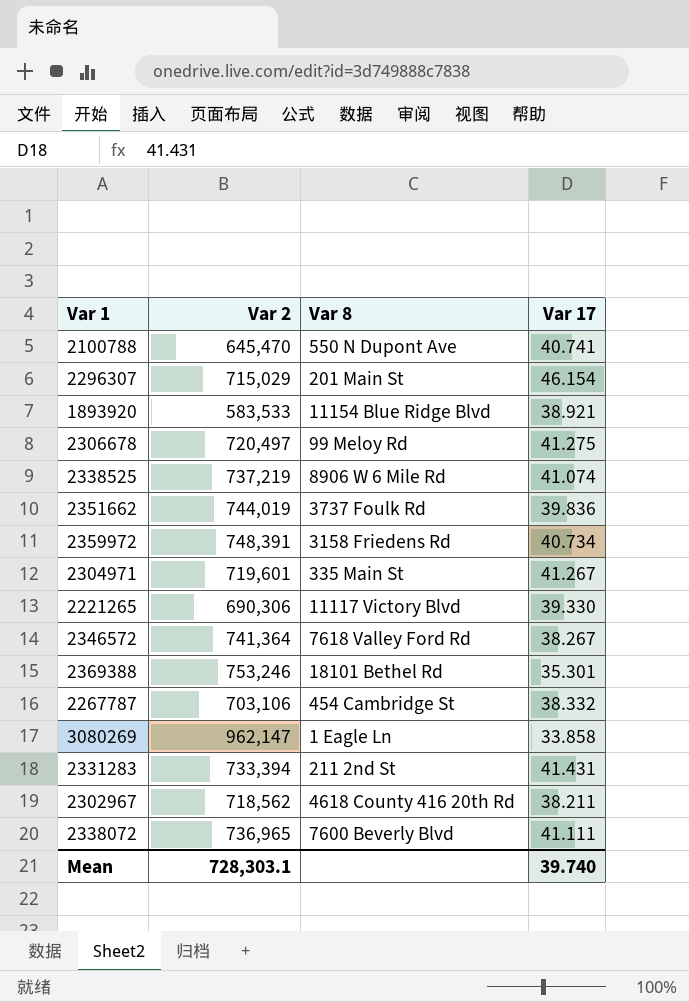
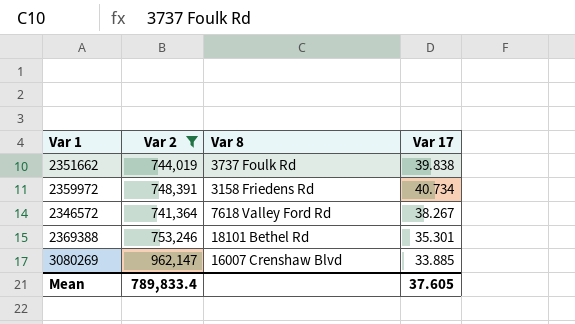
filter: none -> Var 2 >= 741,364
2351662 | Var 17: 39.836 -> 39.838
3080269 | Var 8: 1 Eagle Ln -> 16007 Crenshaw Blvd
3080269 | Var 17: 33.858 -> 33.885
Mean | Var 2: 728,303.1 -> 789,833.4
Mean | Var 17: 39.740 -> 37.605

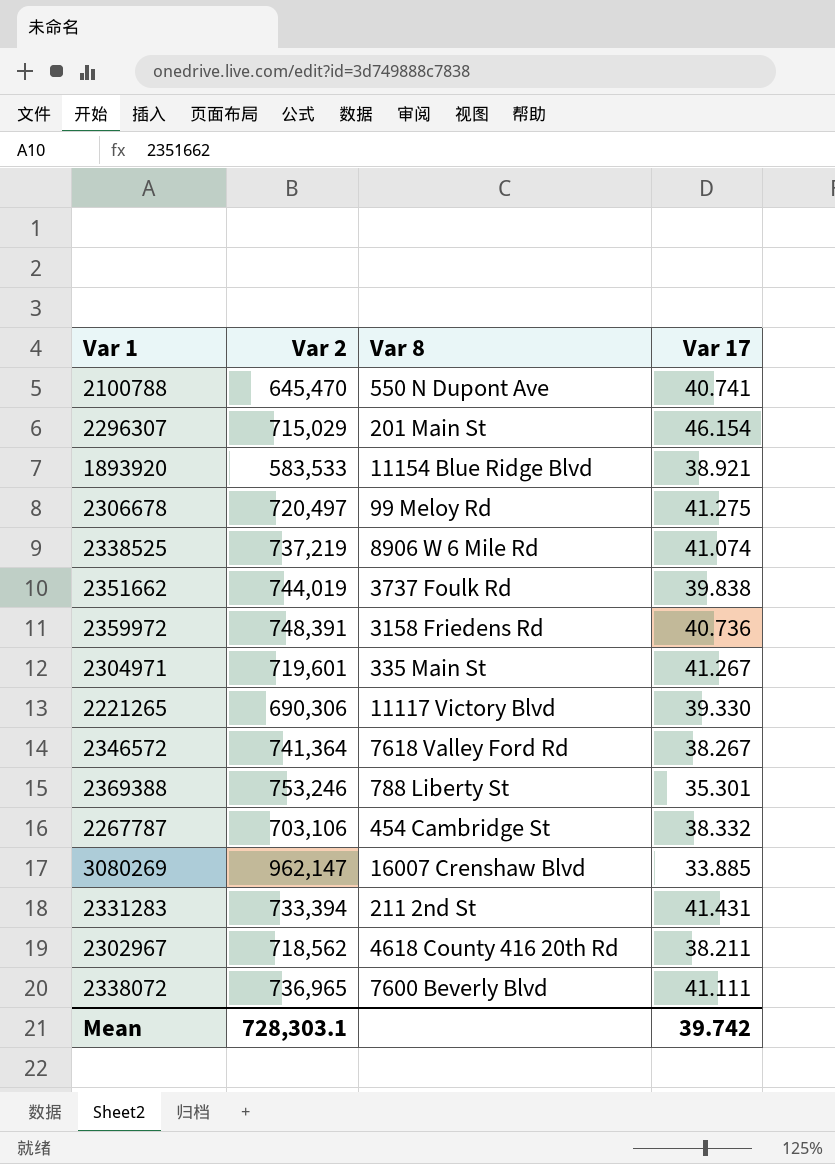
filter: Var 2 >= 741,364 -> none
2359972 | Var 17: 40.734 -> 40.736
2369388 | Var 8: 18101 Bethel Rd -> 788 Liberty St
Mean | Var 2: 789,833.4 -> 728,303.1
Mean | Var 17: 37.605 -> 39.742

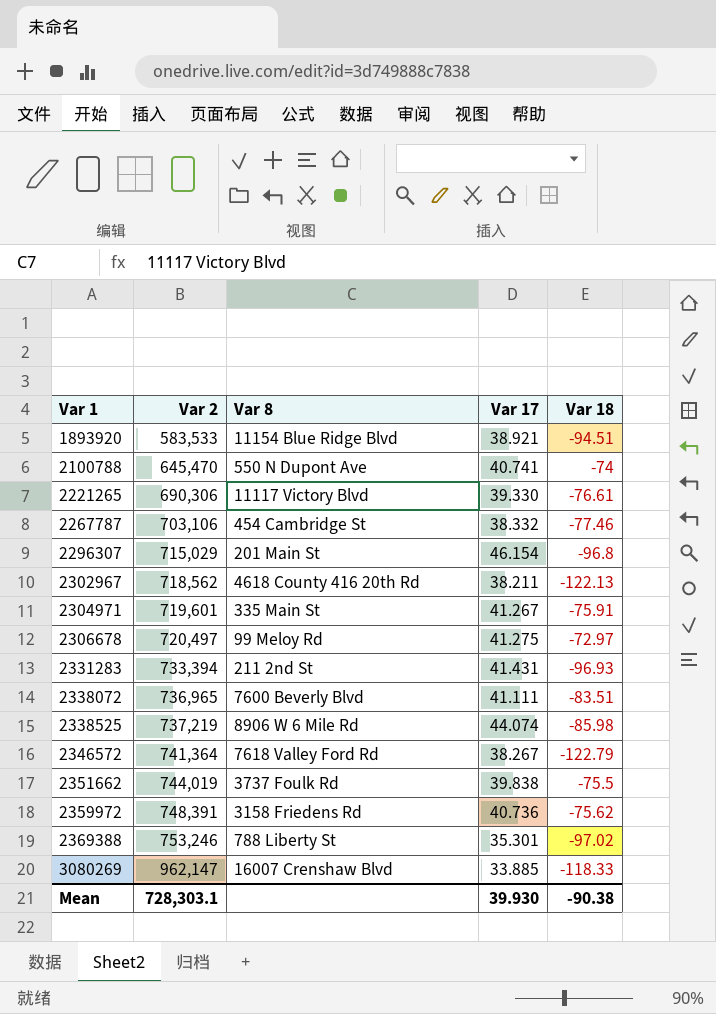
row order: none -> Var 1 ascending
column Var 18 | position: none -> 5
2338525 | Var 17: 41.074 -> 44.074
Mean | Var 17: 39.742 -> 39.930

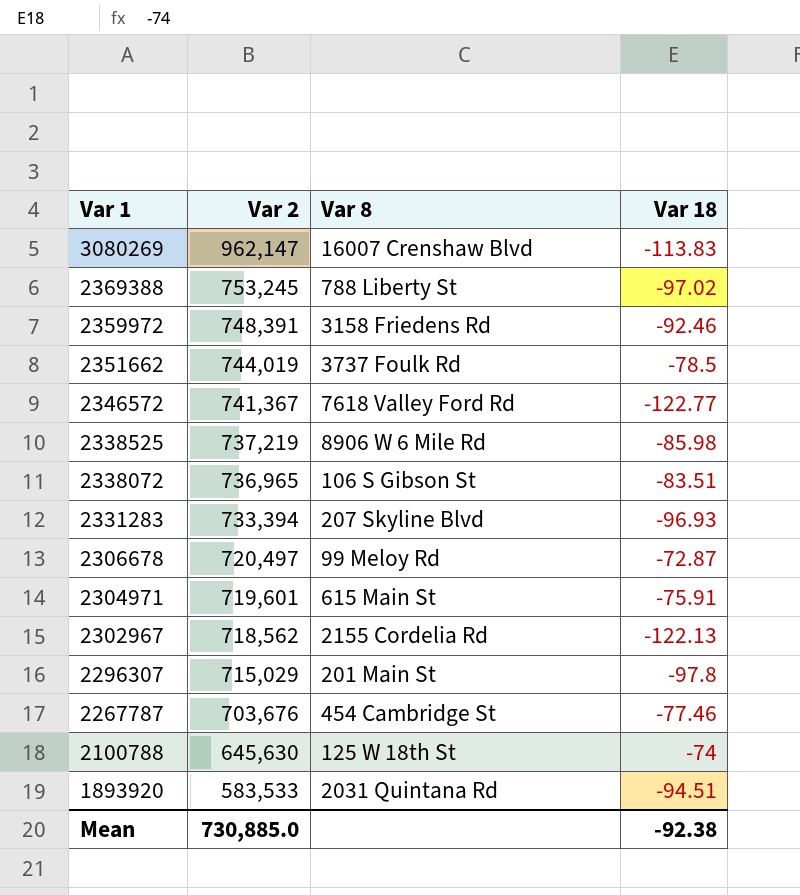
row order: Var 1 ascending -> Var 1 descending
column Var 17 | position: 4 -> none
row 2221265: 690,306 | 11117 Victory Blvd | 39.330 | -76.61 -> none
3080269 | Var 18: -118.33 -> -113.83
2369388 | Var 2: 753,246 -> 753,245
2359972 | Var 18: -75.62 -> -92.46
2351662 | Var 18: -75.5 -> -78.5
2346572 | Var 2: 741,364 -> 741,367
2346572 | Var 18: -122.79 -> -122.77
2338072 | Var 8: 7600 Beverly Blvd -> 106 S Gibson St
2331283 | Var 8: 211 2nd St -> 207 Skyline Blvd
2306678 | Var 18: -72.97 -> -72.87
2304971 | Var 8: 335 Main St -> 615 Main St
2302967 | Var 8: 4618 County 416 20th Rd -> 2155 Cordelia Rd
2296307 | Var 18: -96.8 -> -97.8
2267787 | Var 2: 703,106 -> 703,676
2100788 | Var 2: 645,470 -> 645,630
2100788 | Var 8: 550 N Dupont Ave -> 125 W 18th St
1893920 | Var 8: 11154 Blue Ridge Blvd -> 2031 Quintana Rd
Mean | Var 2: 728,303.1 -> 730,885.0
Mean | Var 18: -90.38 -> -92.38

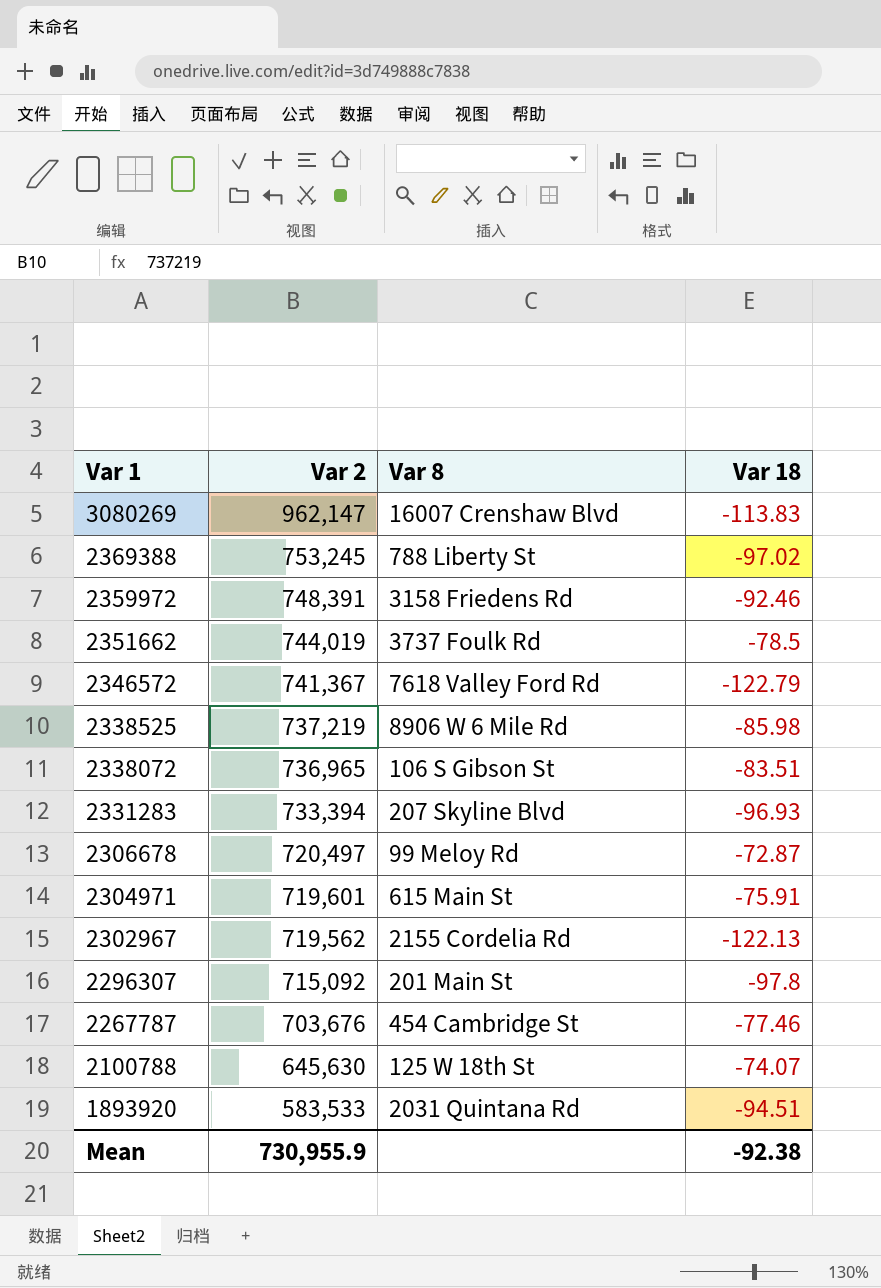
2346572 | Var 18: -122.77 -> -122.79
2302967 | Var 2: 718,562 -> 719,562
2296307 | Var 2: 715,029 -> 715,092
2100788 | Var 18: -74 -> -74.07
Mean | Var 2: 730,885.0 -> 730,955.9

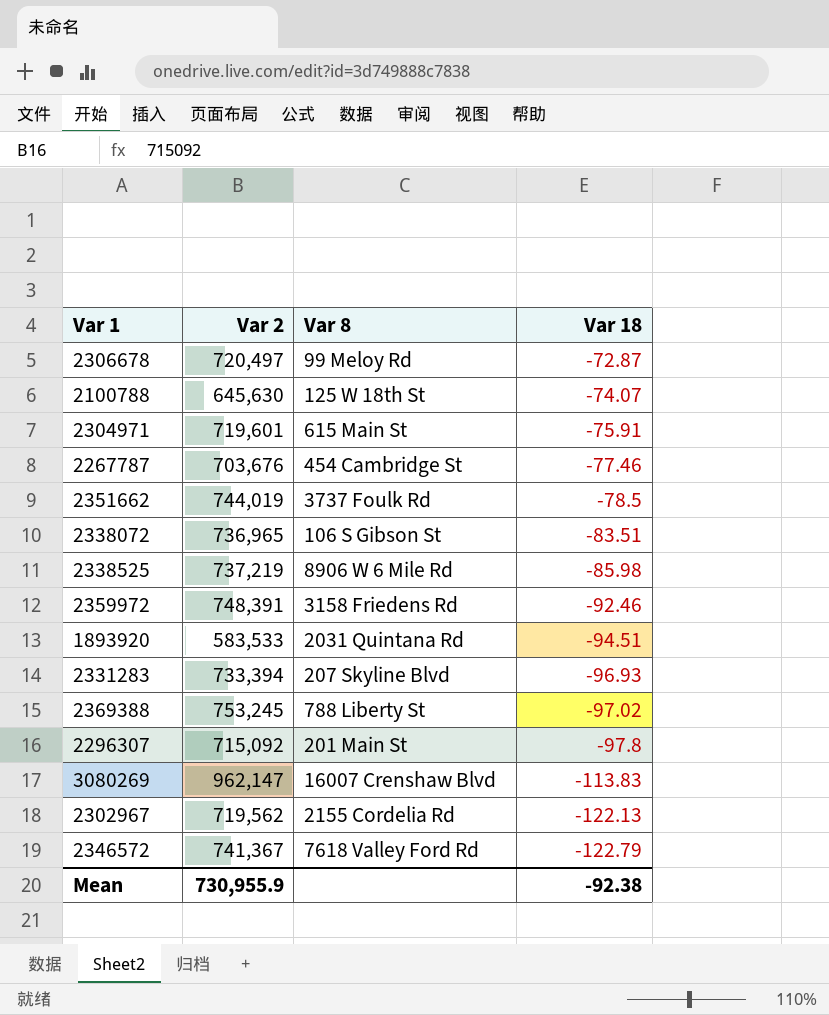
row order: Var 1 descending -> Var 18 descending

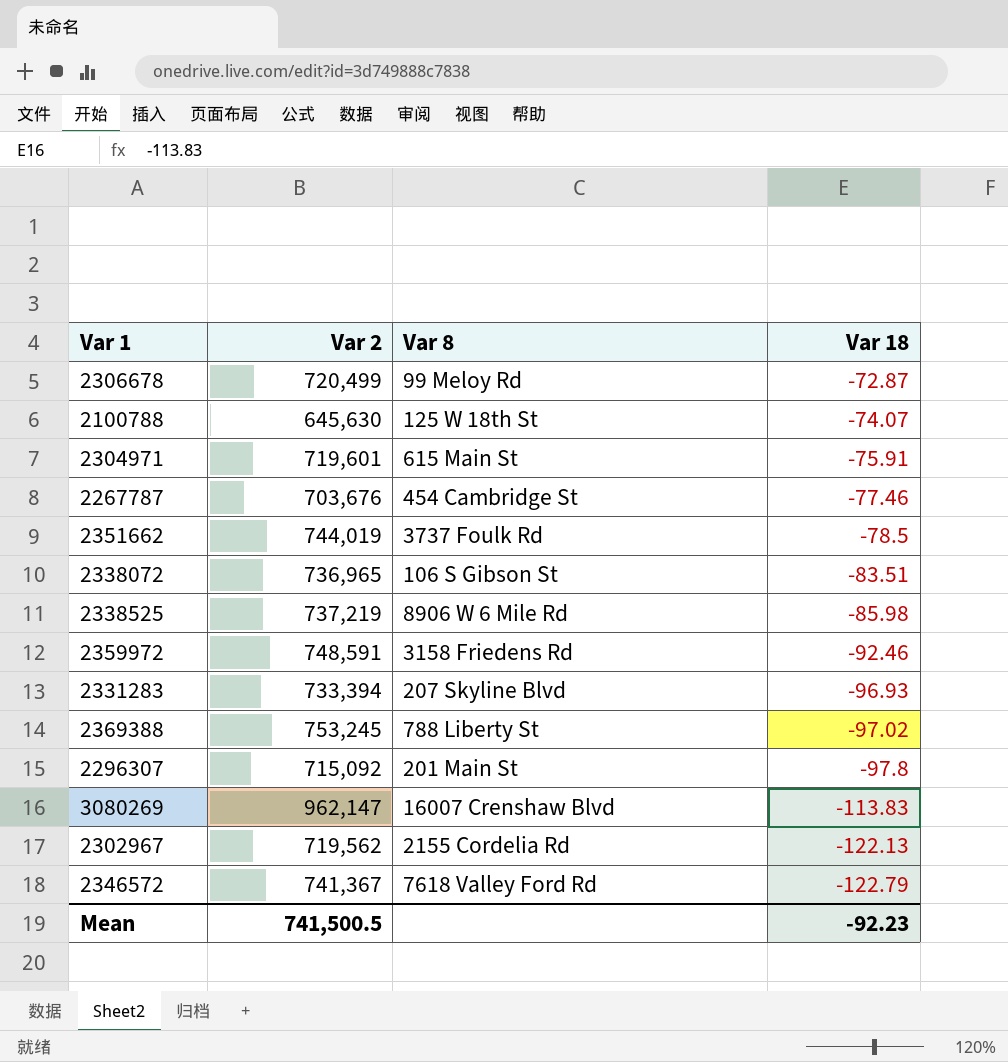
row 1893920: 583,533 | 2031 Quintana Rd | -94.51 -> none
2306678 | Var 2: 720,497 -> 720,499
2359972 | Var 2: 748,391 -> 748,591
Mean | Var 2: 730,955.9 -> 741,500.5
Mean | Var 18: -92.38 -> -92.23

